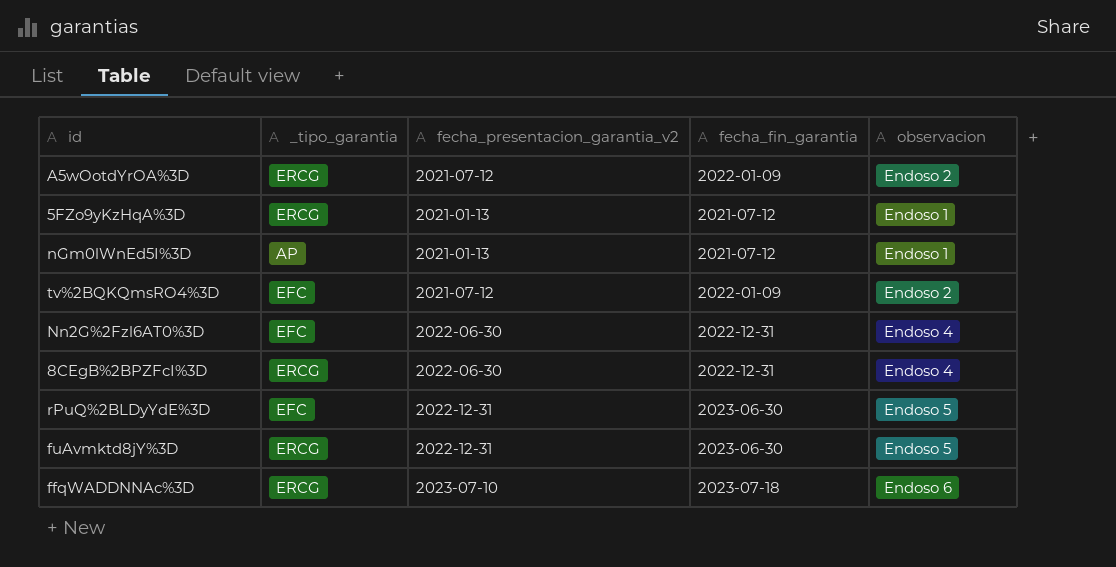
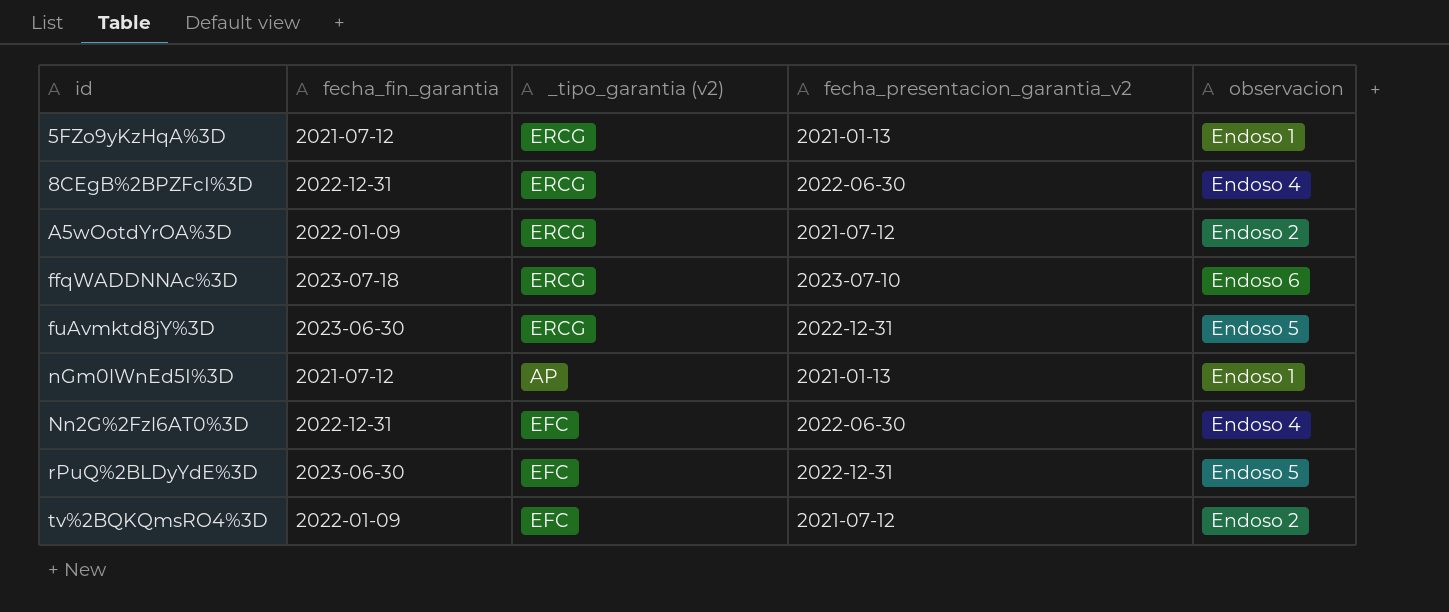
row order: none -> id ascending
column fecha_fin_garantia | position: 4 -> 2
column name: _tipo_garantia -> _tipo_garantia (v2)

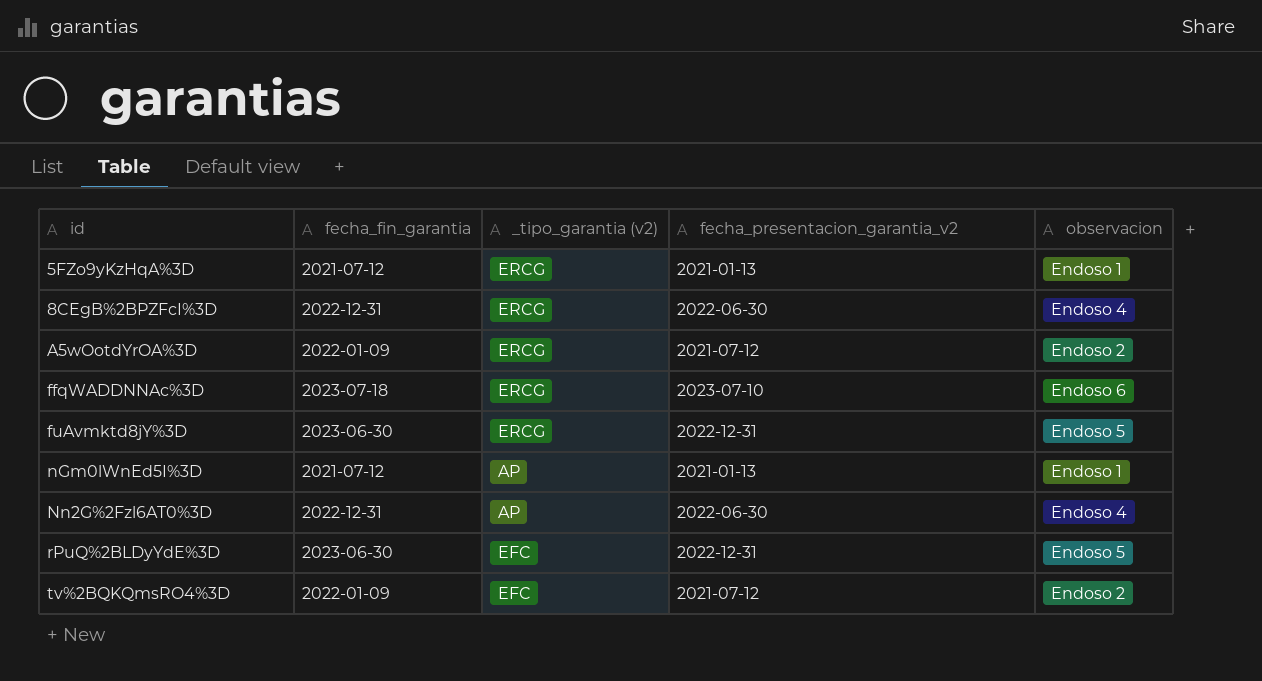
Nn2G%2Fzl6AT0%3D | _tipo_garantia (v2): EFC -> AP

